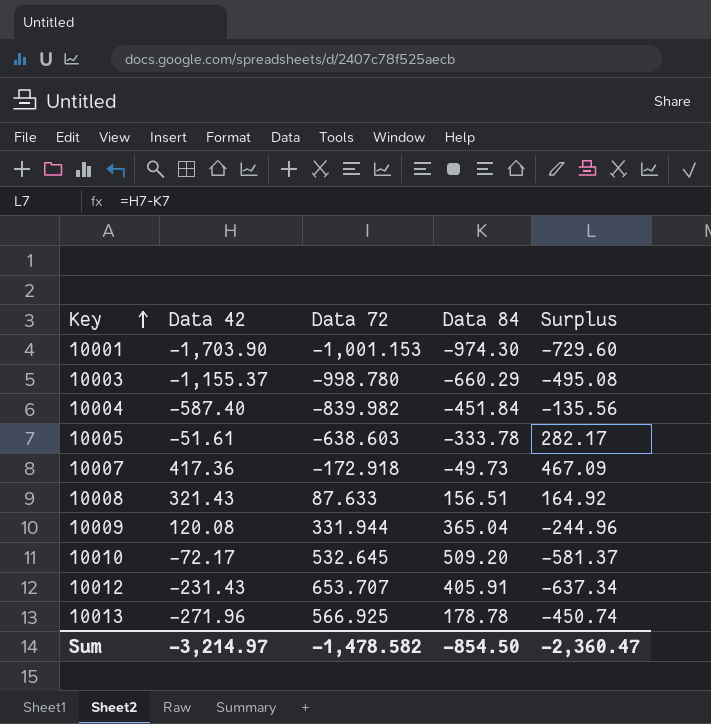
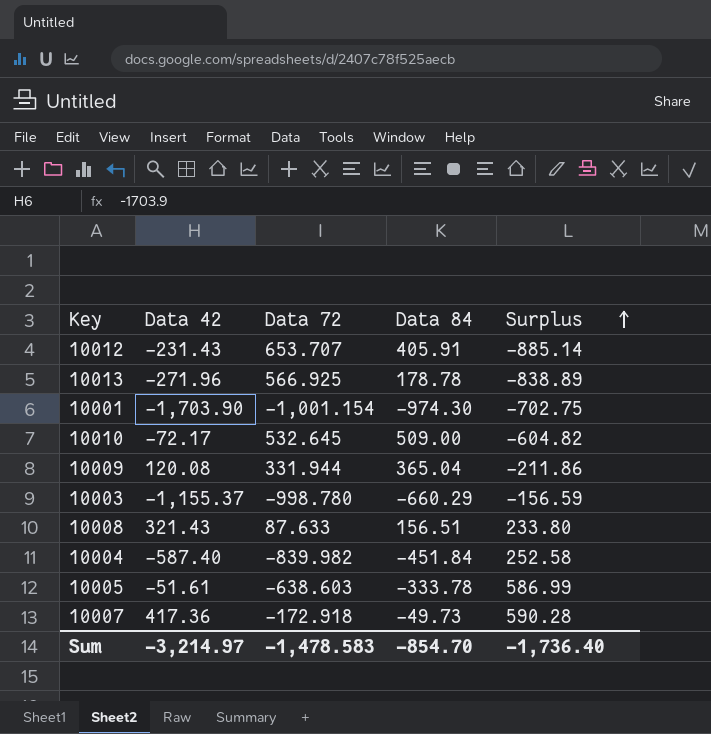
row order: Key ascending -> Surplus ascending
column Surplus | formula: [Data 42] - [Data 84] -> [Data 42] - [Data 72]
10001 | Data 72: -1,001.153 -> -1,001.154
10010 | Data 84: 509.20 -> 509.00
Sum | Data 72: -1,478.582 -> -1,478.583
Sum | Data 84: -854.50 -> -854.70
Sum | Surplus: -2,360.47 -> -1,736.40

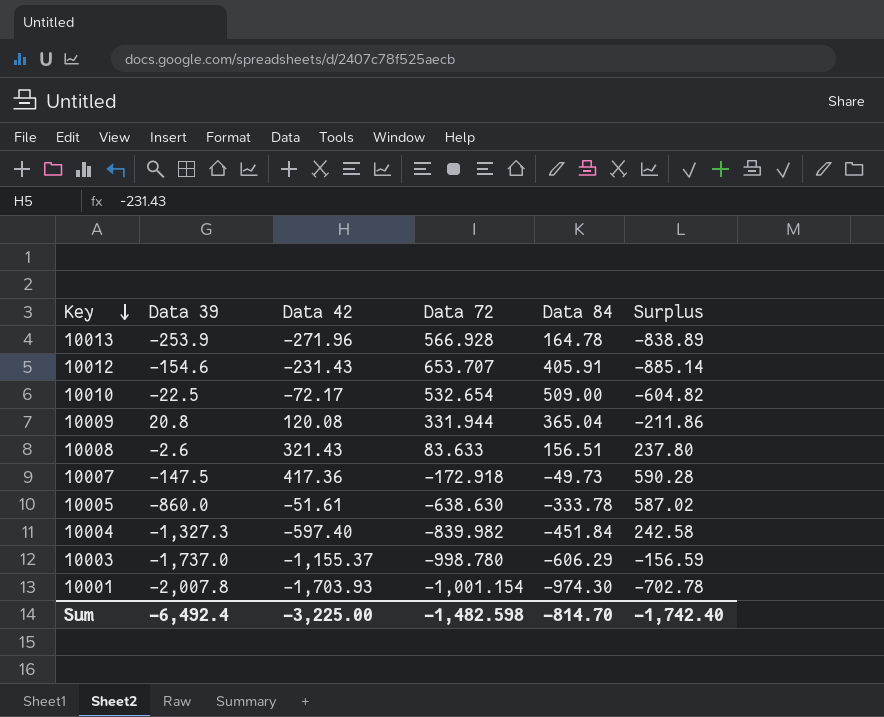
row order: Surplus ascending -> Key descending
column Data 39 | position: none -> 2
10013 | Data 72: 566.925 -> 566.928
10013 | Data 84: 178.78 -> 164.78
10010 | Data 72: 532.645 -> 532.654
10008 | Data 72: 87.633 -> 83.633
10008 | Surplus: 233.80 -> 237.80
10005 | Data 72: -638.603 -> -638.630
10005 | Surplus: 586.99 -> 587.02
10004 | Data 42: -587.40 -> -597.40
10004 | Surplus: 252.58 -> 242.58
10003 | Data 84: -660.29 -> -606.29
10001 | Data 42: -1,703.90 -> -1,703.93
10001 | Surplus: -702.75 -> -702.78
Sum | Data 42: -3,214.97 -> -3,225.00
Sum | Data 72: -1,478.583 -> -1,482.598
Sum | Data 84: -854.70 -> -814.70
Sum | Surplus: -1,736.40 -> -1,742.40

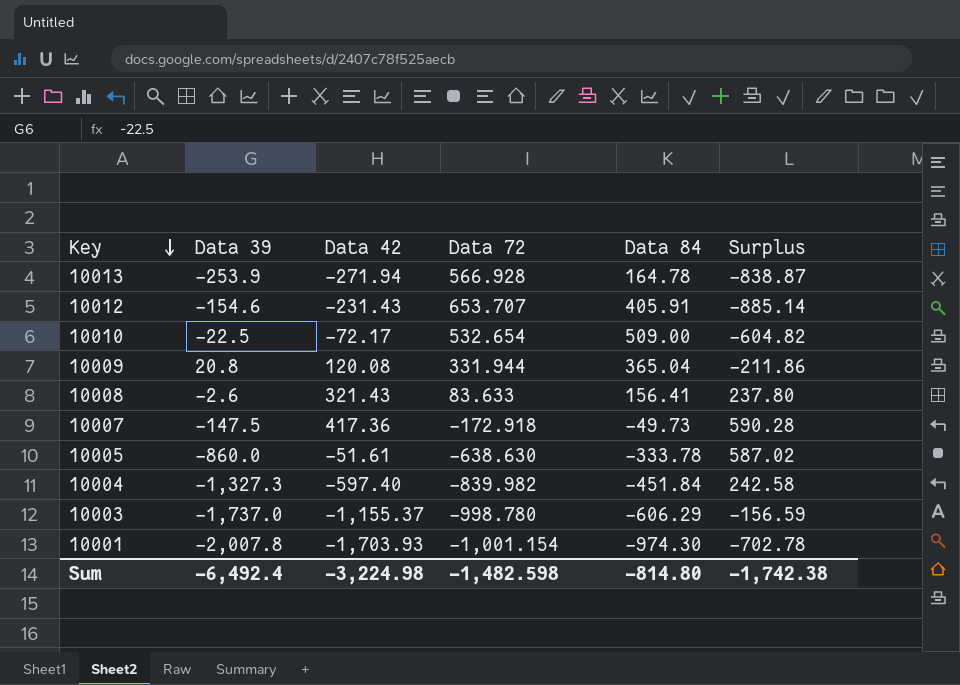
10013 | Data 42: -271.96 -> -271.94
10013 | Surplus: -838.89 -> -838.87
10008 | Data 84: 156.51 -> 156.41
Sum | Data 42: -3,225.00 -> -3,224.98
Sum | Data 84: -814.70 -> -814.80
Sum | Surplus: -1,742.40 -> -1,742.38

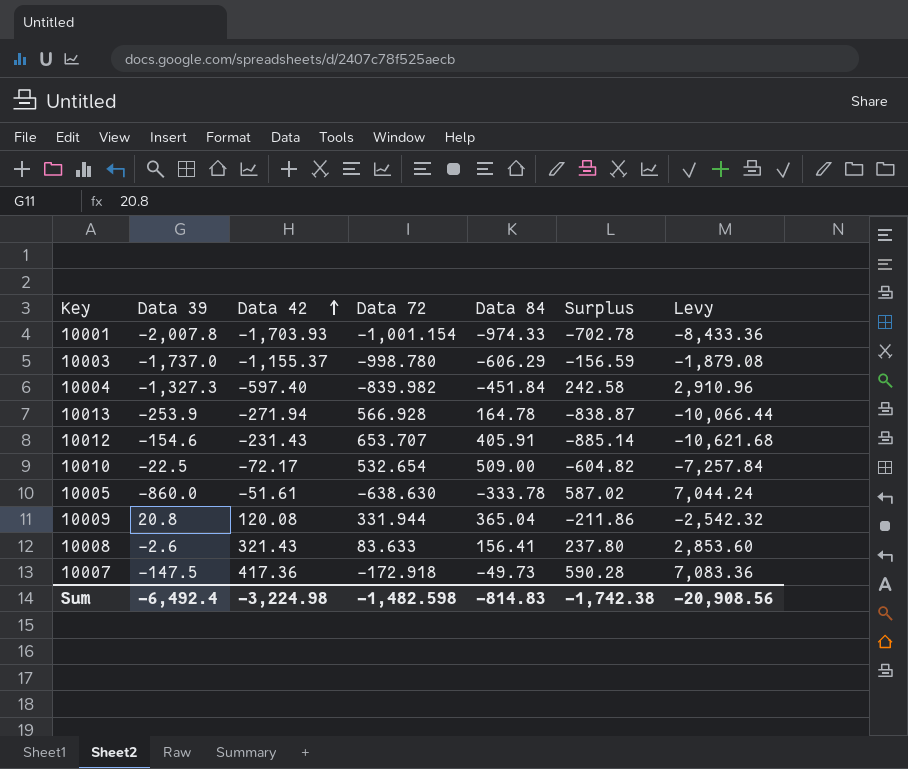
row order: Key descending -> Data 42 ascending
column Levy | formula: none -> [Surplus] * 12
10001 | Data 84: -974.30 -> -974.33
Sum | Data 84: -814.80 -> -814.83

